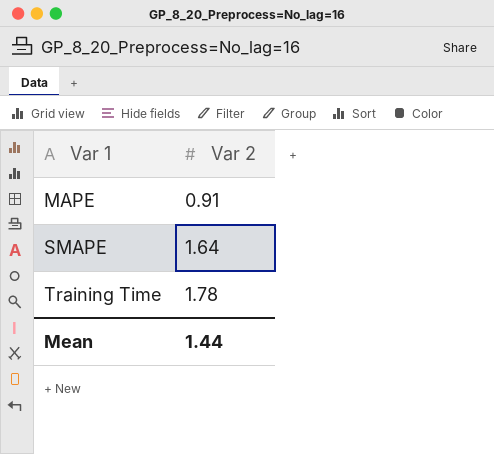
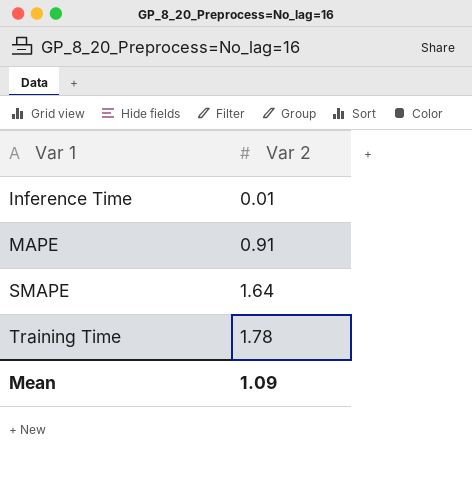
row Inference Time: none -> 0.01
Mean | Var 2: 1.44 -> 1.09

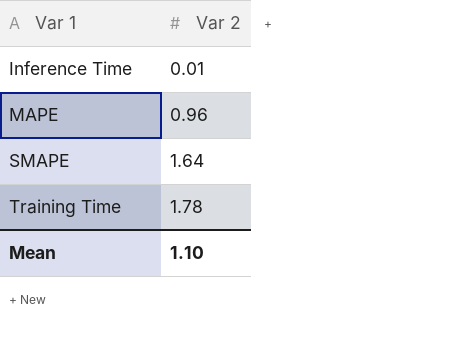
MAPE | Var 2: 0.91 -> 0.96
Mean | Var 2: 1.09 -> 1.10

